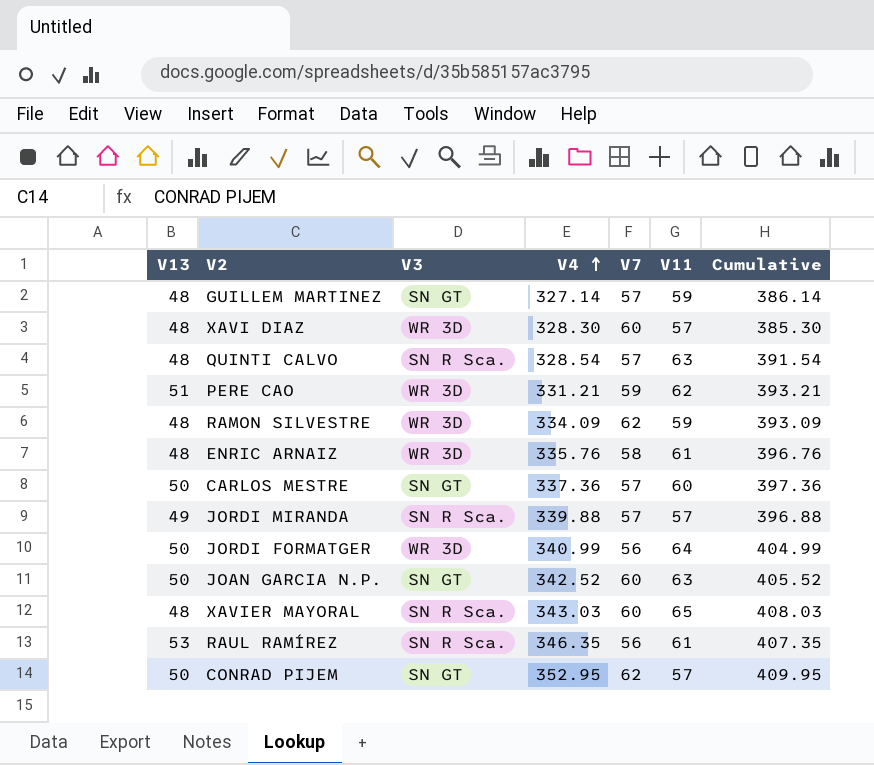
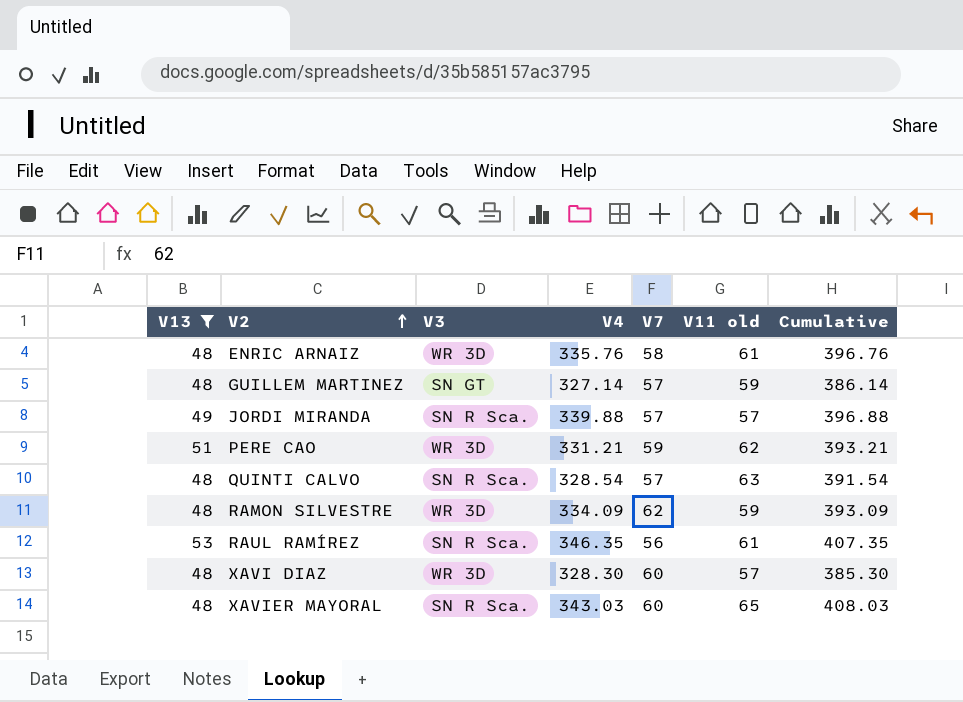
filter: none -> V13 != 50
row order: V4 ascending -> V2 ascending
column name: V11 -> V11 old

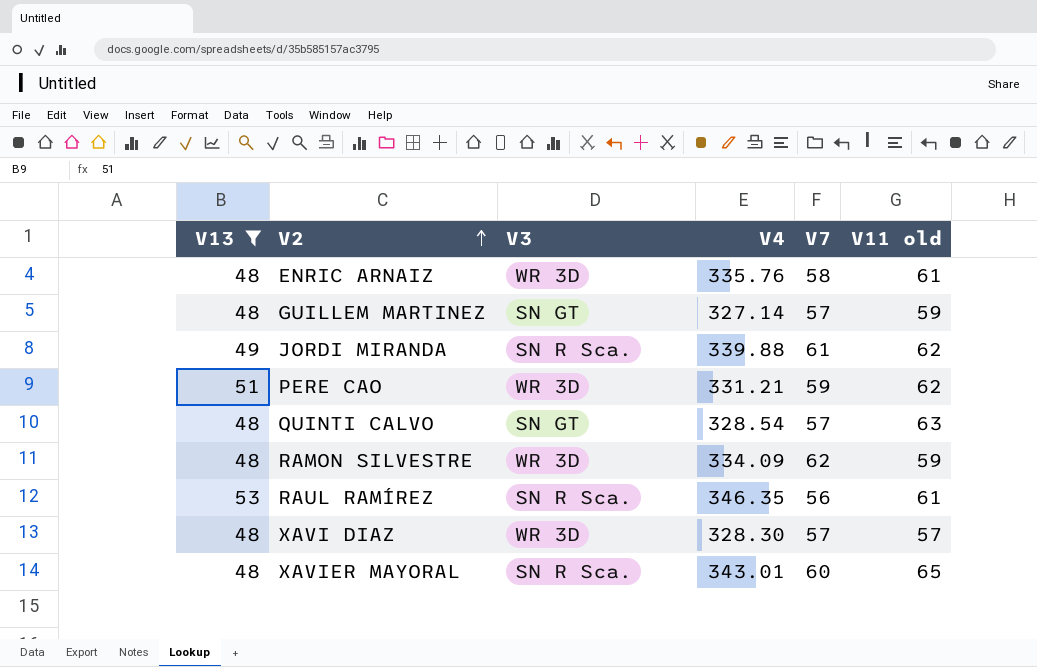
column Cumulative | formula: [V4] + [V11 old] -> none
JORDI MIRANDA | V7: 57 -> 61
JORDI MIRANDA | V11 old: 57 -> 62
QUINTI CALVO | V3: SN R Sca. -> SN GT
XAVI DIAZ | V7: 60 -> 57
XAVIER MAYORAL | V4: 343.03 -> 343.01

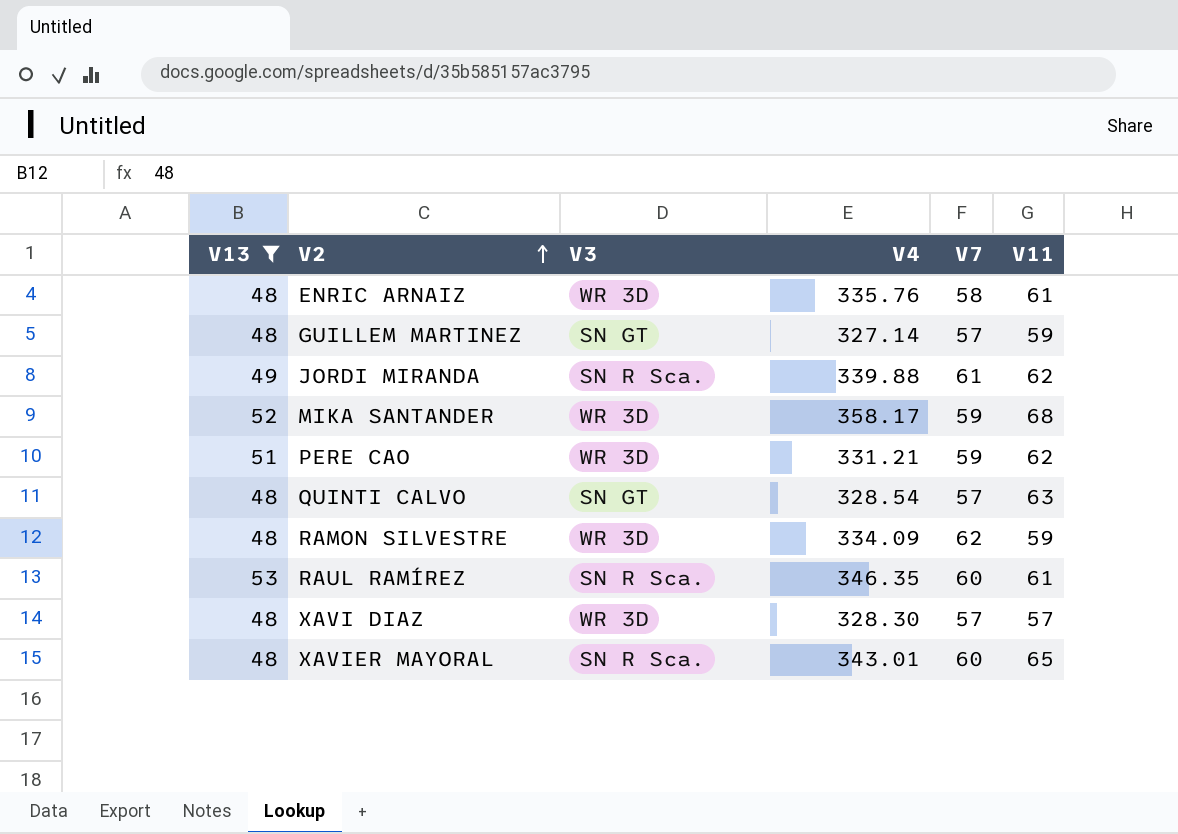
column name: V11 old -> V11
row MIKA SANTANDER: none -> 52 | WR 3D | 358.17 | 59 | 68
RAUL RAMÍREZ | V7: 56 -> 60

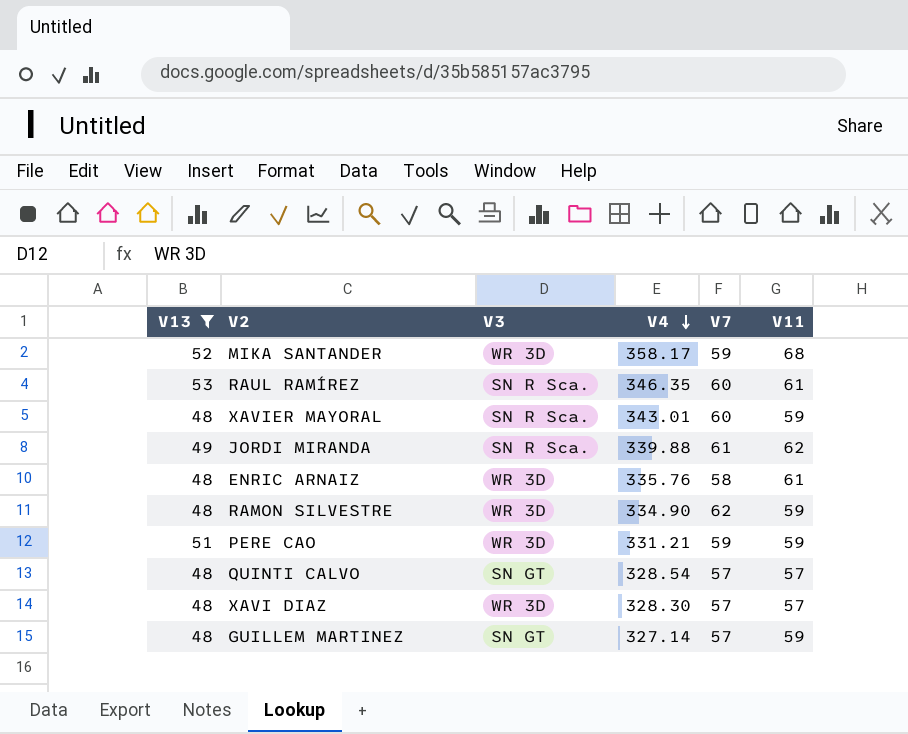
row order: V2 ascending -> V4 descending
XAVIER MAYORAL | V11: 65 -> 59
RAMON SILVESTRE | V4: 334.09 -> 334.90
PERE CAO | V11: 62 -> 59
QUINTI CALVO | V11: 63 -> 57

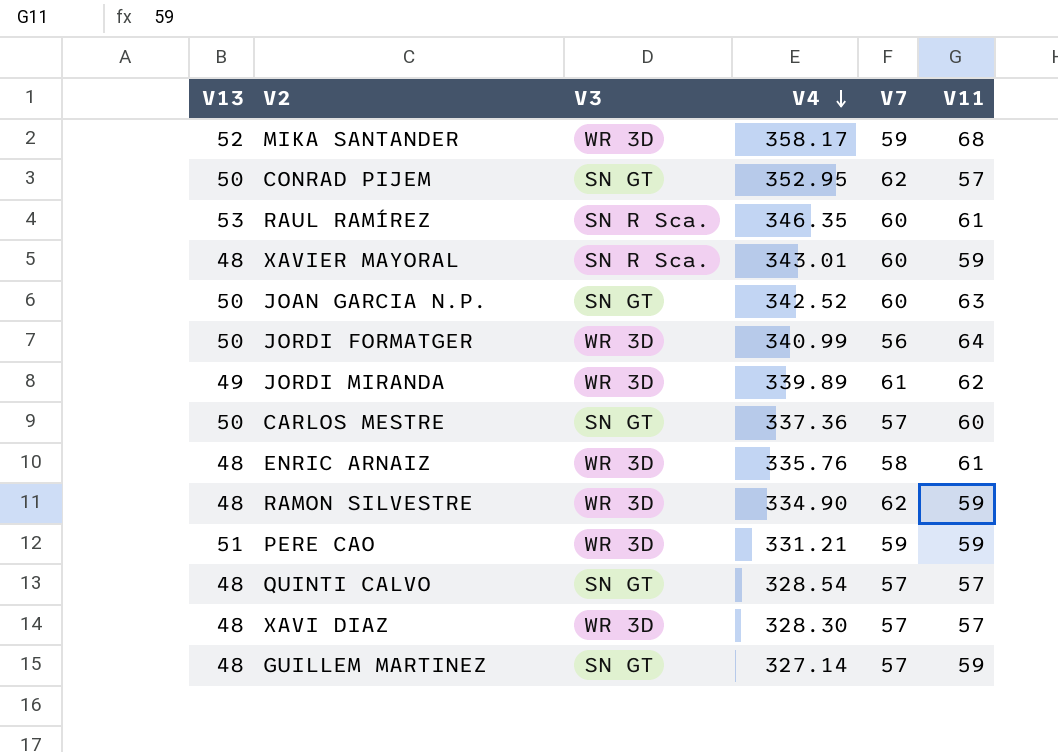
filter: V13 != 50 -> none
JORDI MIRANDA | V3: SN R Sca. -> WR 3D
JORDI MIRANDA | V4: 339.88 -> 339.89

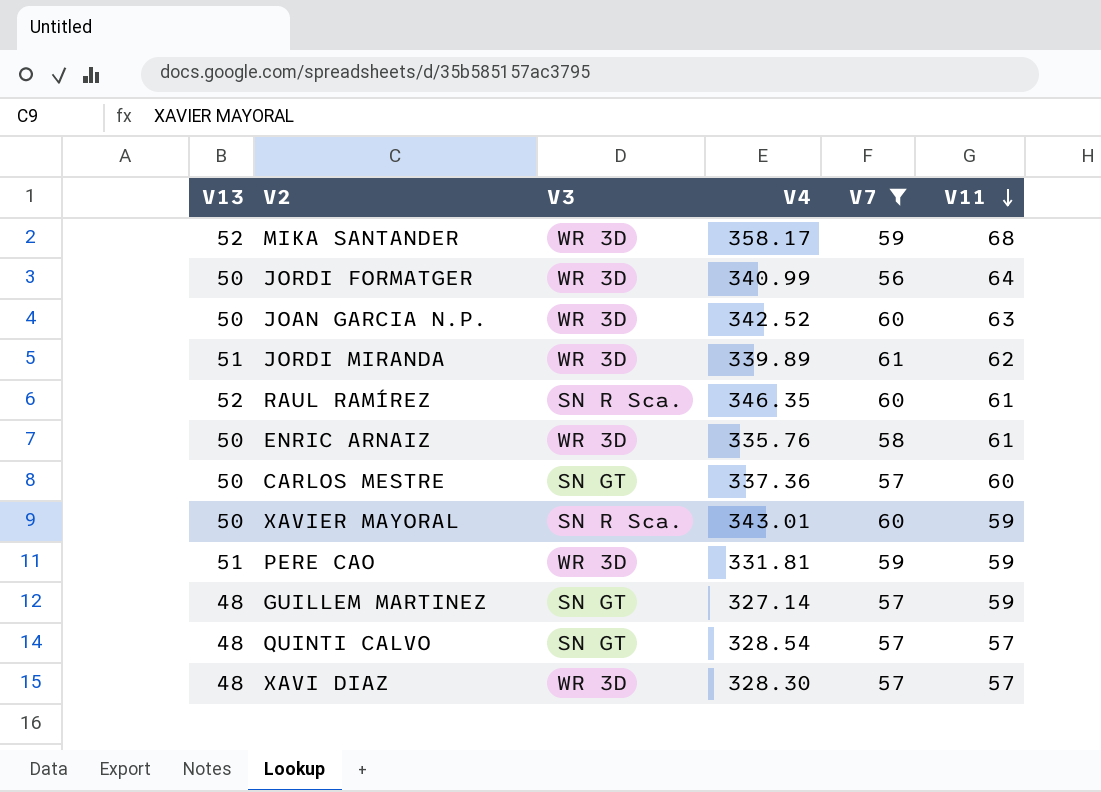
filter: none -> V7 != 62
row order: V4 descending -> V11 descending
JOAN GARCIA N.P. | V3: SN GT -> WR 3D
JORDI MIRANDA | V13: 49 -> 51
RAUL RAMÍREZ | V13: 53 -> 52
ENRIC ARNAIZ | V13: 48 -> 50
XAVIER MAYORAL | V13: 48 -> 50
PERE CAO | V4: 331.21 -> 331.81

